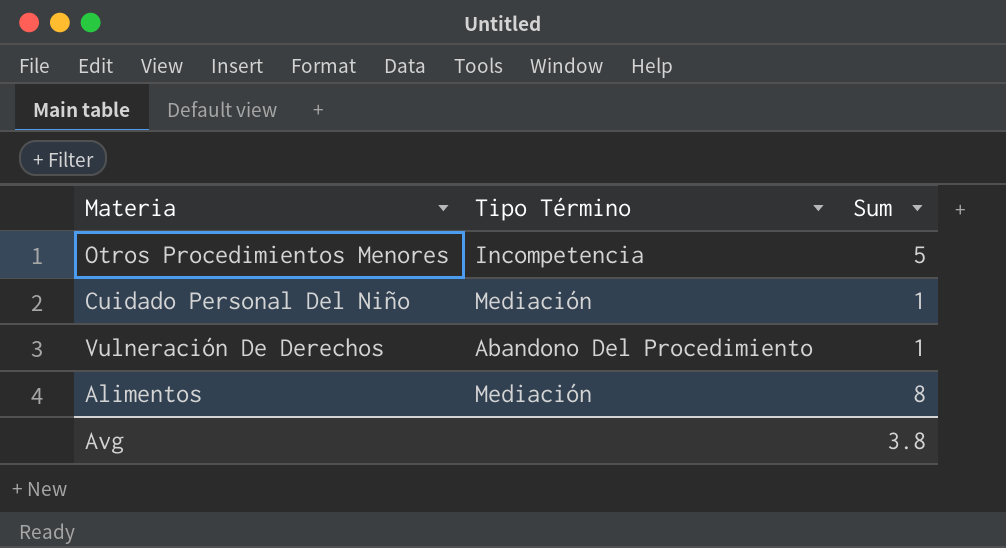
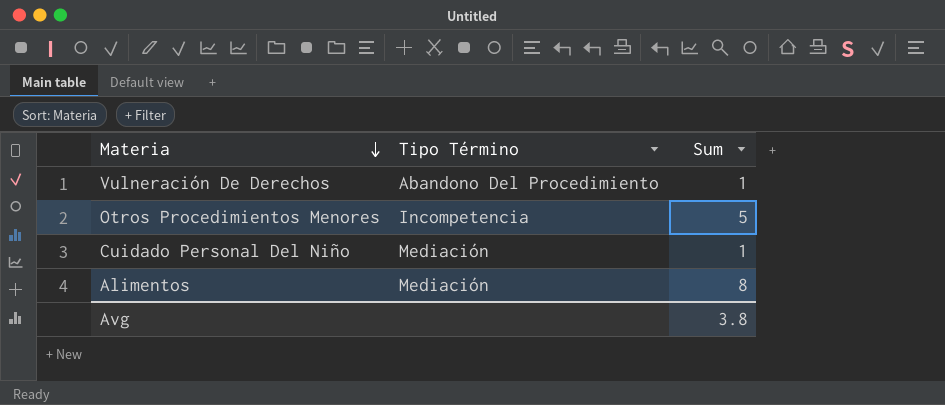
row order: none -> Materia descending

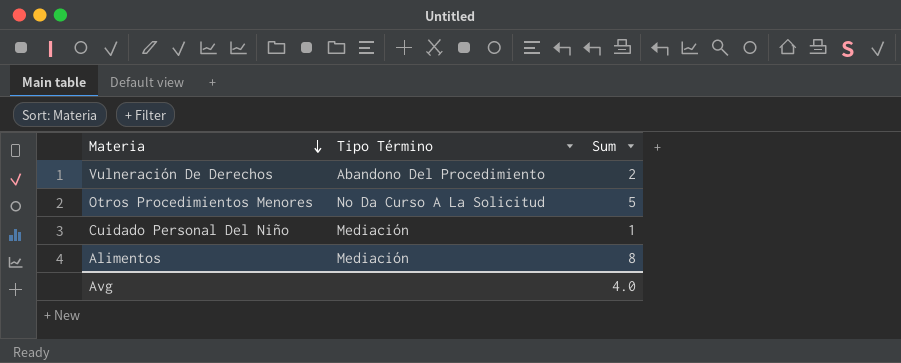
Vulneración De Derechos | Sum: 1 -> 2
Otros Procedimientos Menores | Tipo Término: Incompetencia -> No Da Curso A La Solicitud
Avg | Sum: 3.8 -> 4.0

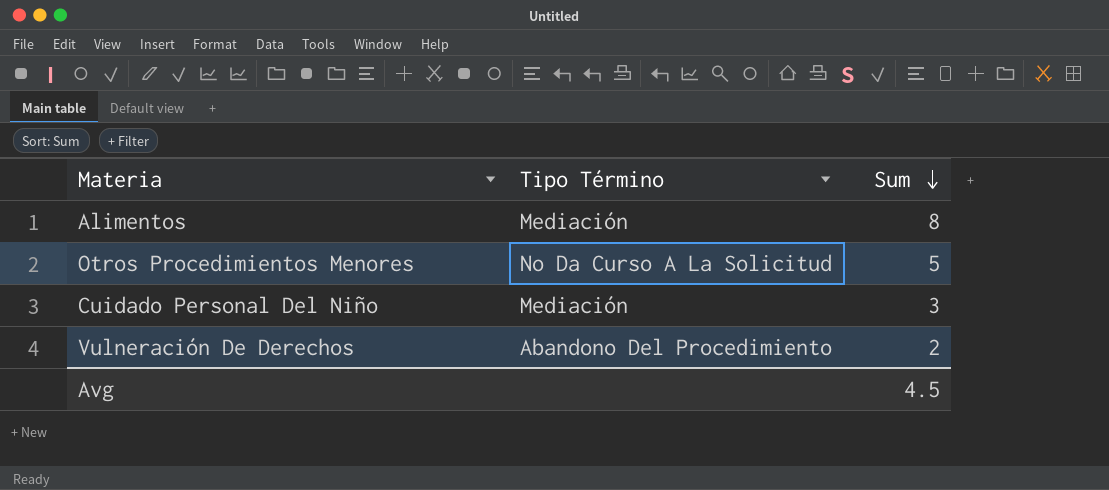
row order: Materia descending -> Sum descending
Cuidado Personal Del Niño | Sum: 1 -> 3
Avg | Sum: 4.0 -> 4.5

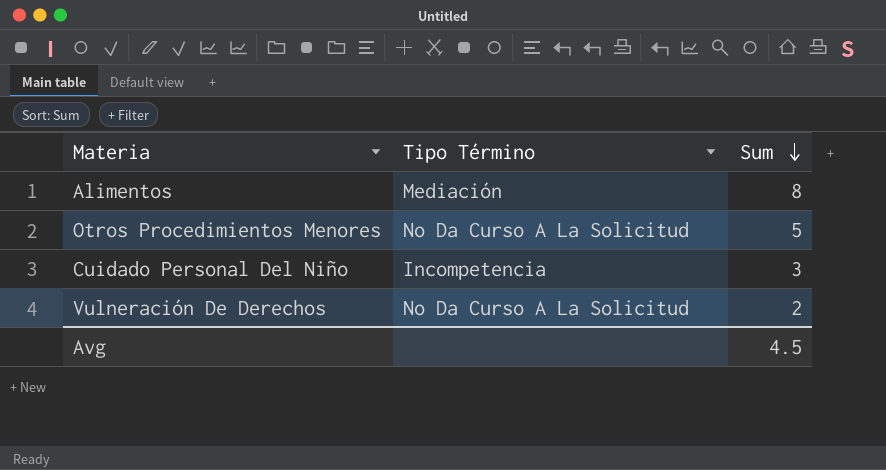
Cuidado Personal Del Niño | Tipo Término: Mediación -> Incompetencia
Vulneración De Derechos | Tipo Término: Abandono Del Procedimiento -> No Da Curso A La Solicitud

